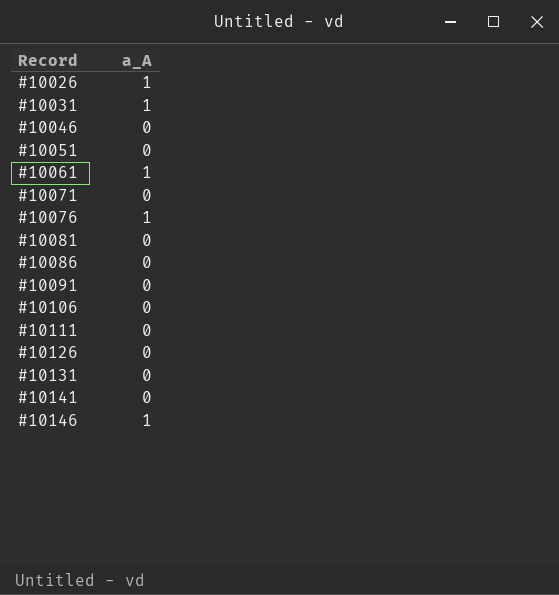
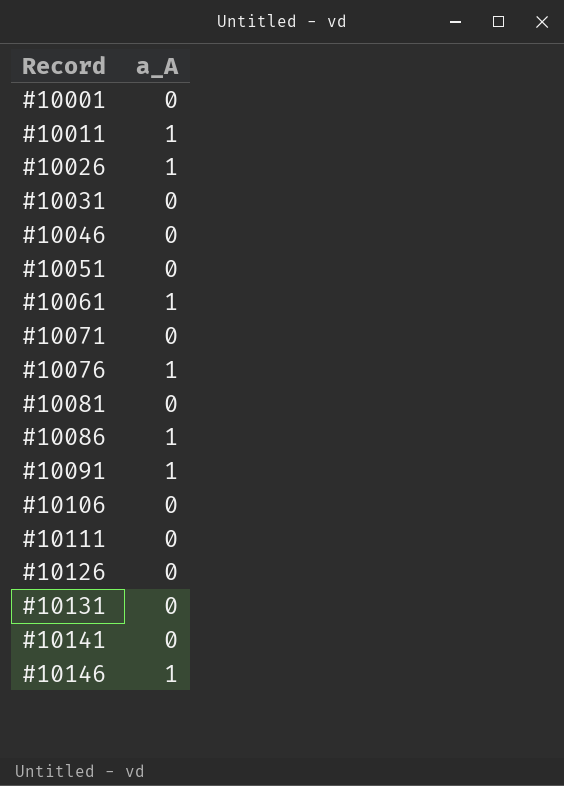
row #10001: none -> 0
row #10011: none -> 1
#10031 | a_A: 1 -> 0
#10086 | a_A: 0 -> 1
#10091 | a_A: 0 -> 1

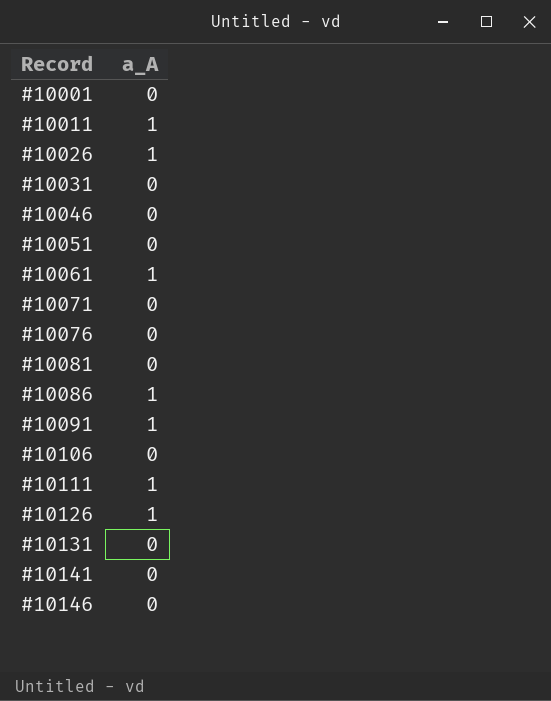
#10076 | a_A: 1 -> 0
#10111 | a_A: 0 -> 1
#10126 | a_A: 0 -> 1
#10146 | a_A: 1 -> 0

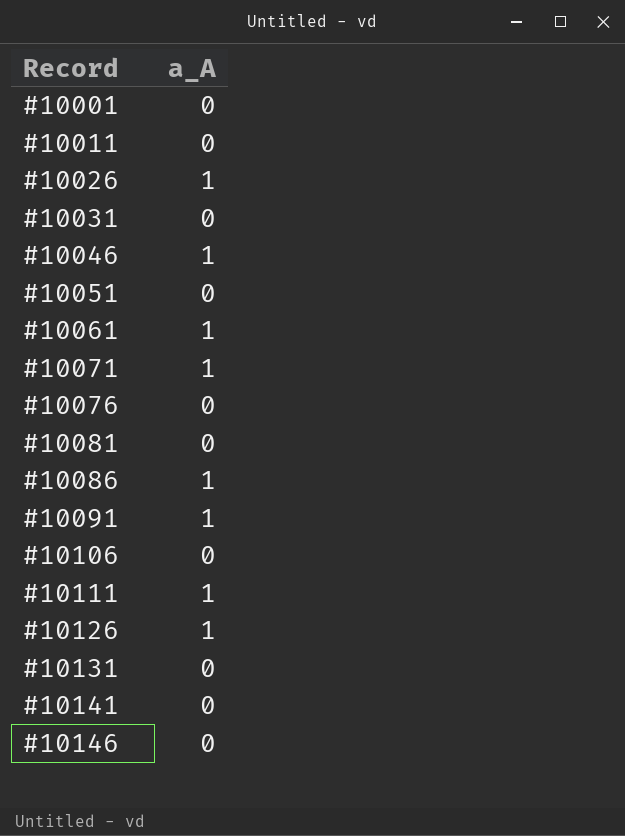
#10011 | a_A: 1 -> 0
#10046 | a_A: 0 -> 1
#10071 | a_A: 0 -> 1

